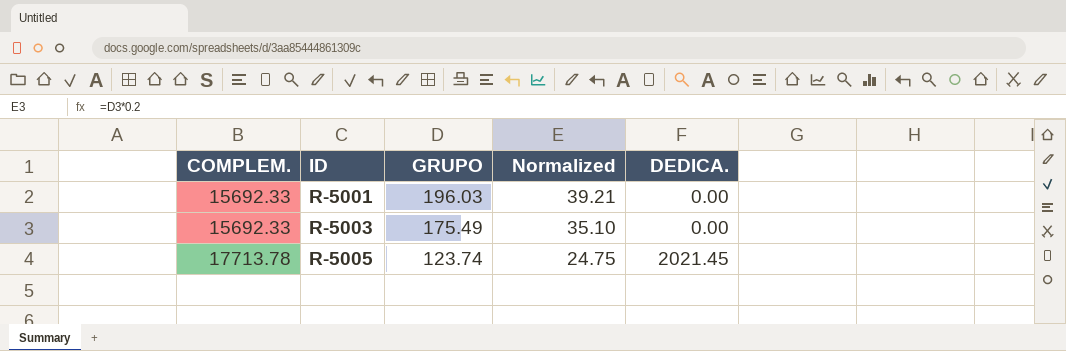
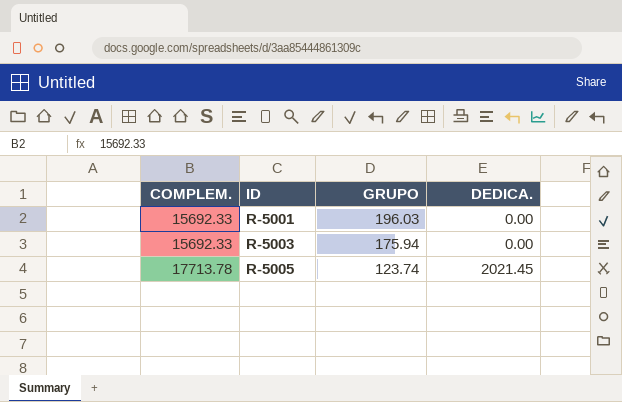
column Normalized | formula: [GRUPO] * 0.2 -> none
R-5003 | GRUPO: 175.49 -> 175.94

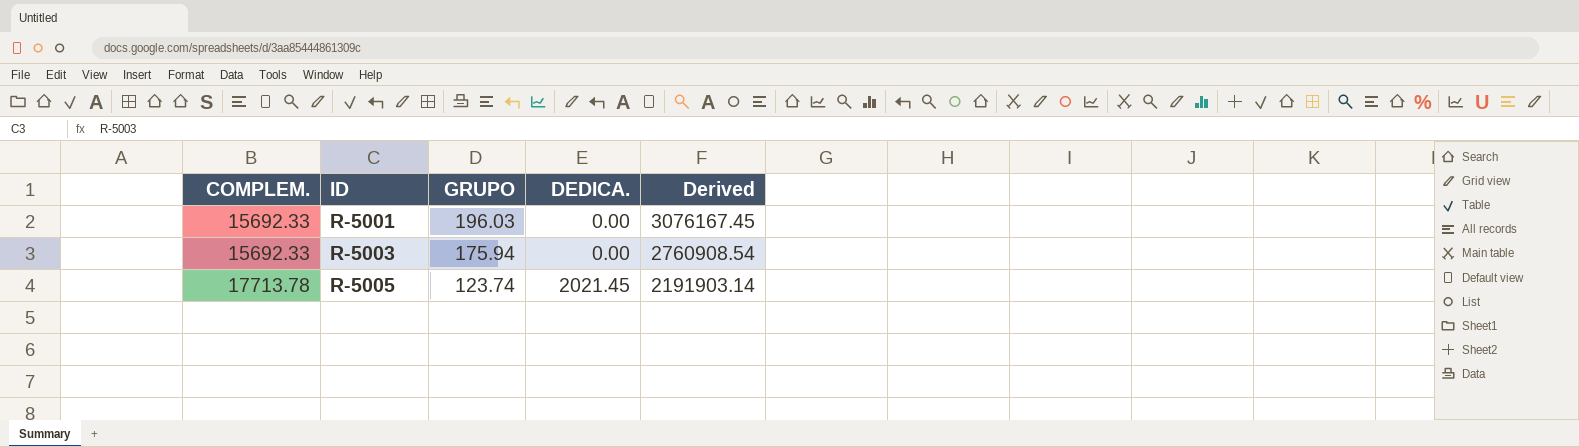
column Derived | formula: none -> [COMPLEM.] * [GRUPO]

